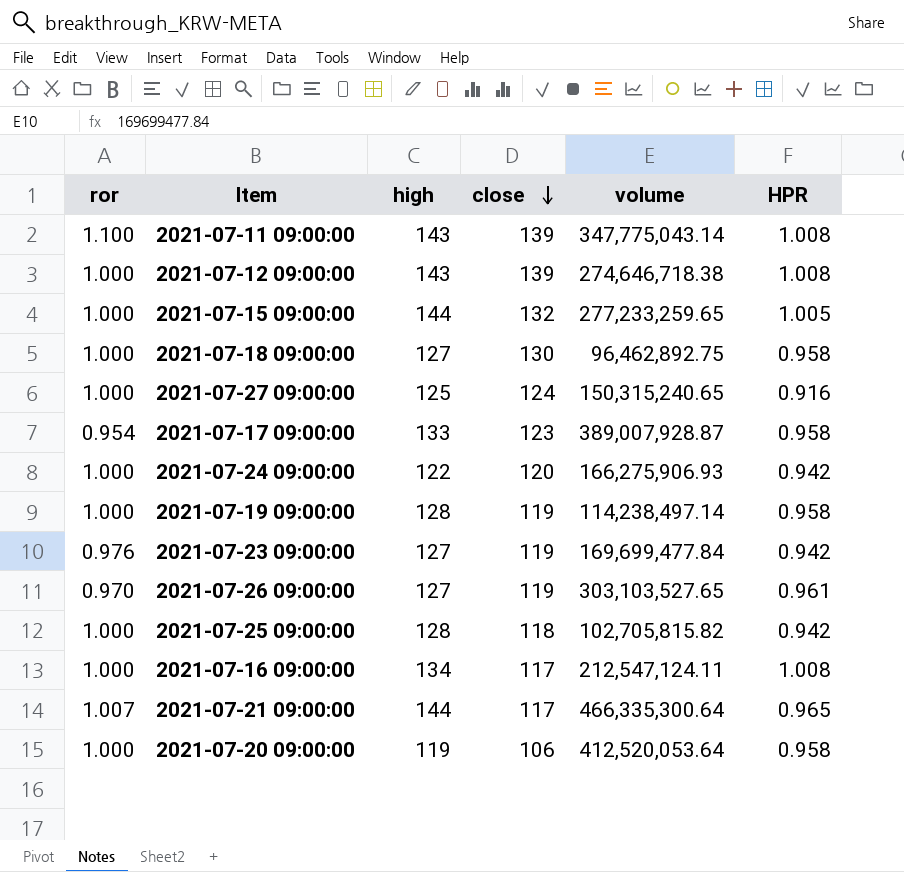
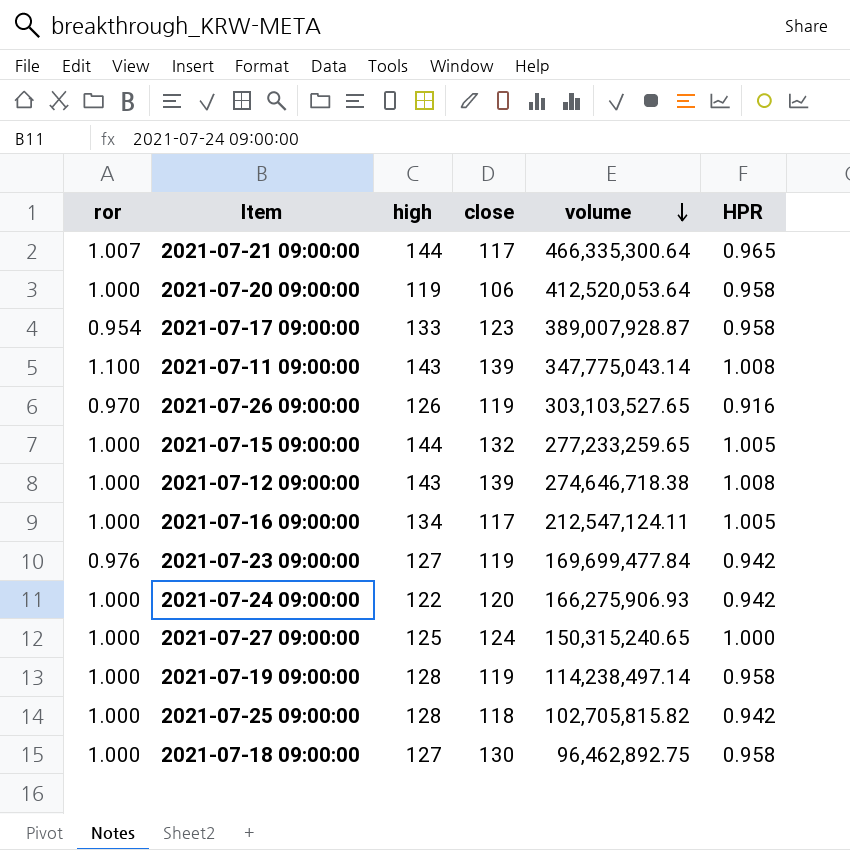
row order: close descending -> volume descending
2021-07-26 09:00:00 | high: 127 -> 126
2021-07-26 09:00:00 | HPR: 0.961 -> 0.916
2021-07-16 09:00:00 | HPR: 1.008 -> 1.005
2021-07-27 09:00:00 | HPR: 0.916 -> 1.000

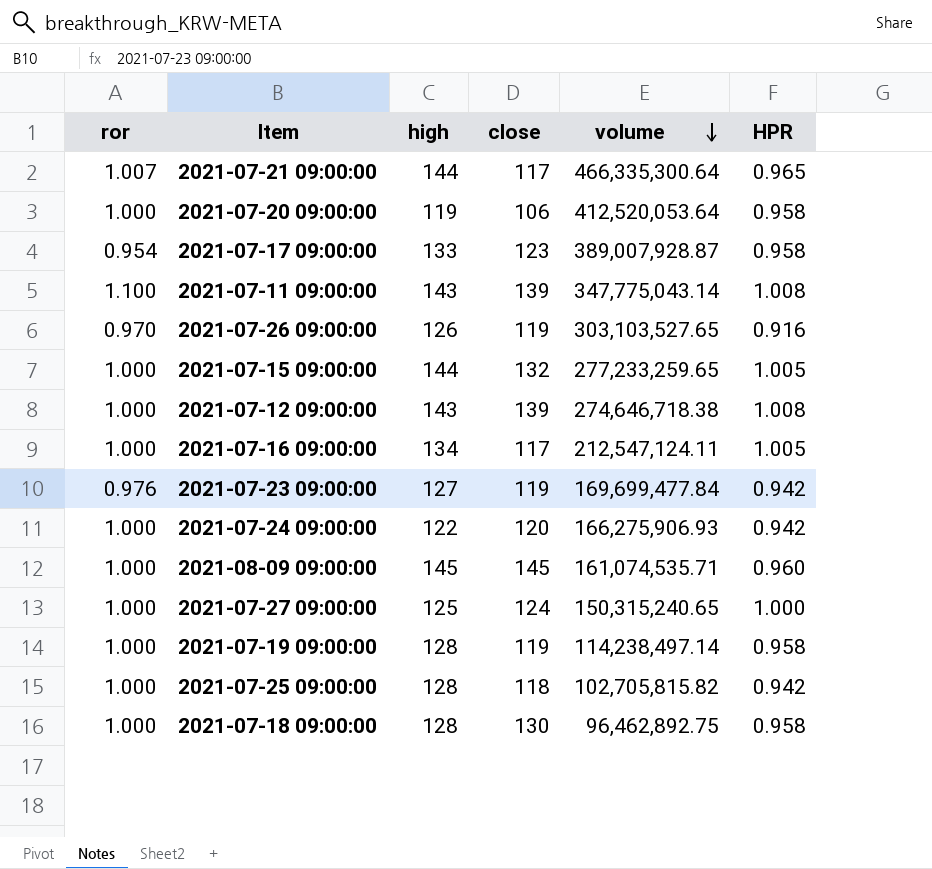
row 2021-08-09 09:00:00: none -> 1.000 | 145 | 145 | 161,074,535.71 | 0.960
2021-07-18 09:00:00 | high: 127 -> 128

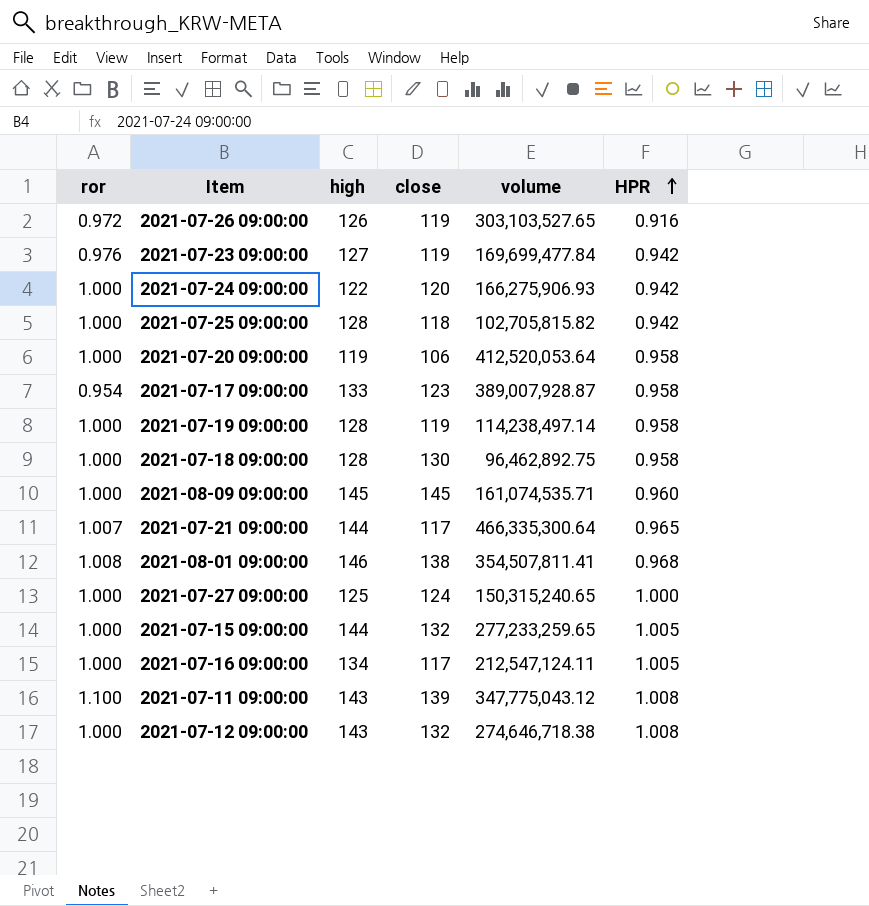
row order: volume descending -> HPR ascending
2021-07-26 09:00:00 | ror: 0.970 -> 0.972
row 2021-08-01 09:00:00: none -> 1.008 | 146 | 138 | 354,507,811.41 | 0.968
2021-07-11 09:00:00 | volume: 347,775,043.14 -> 347,775,043.12
2021-07-12 09:00:00 | close: 139 -> 132

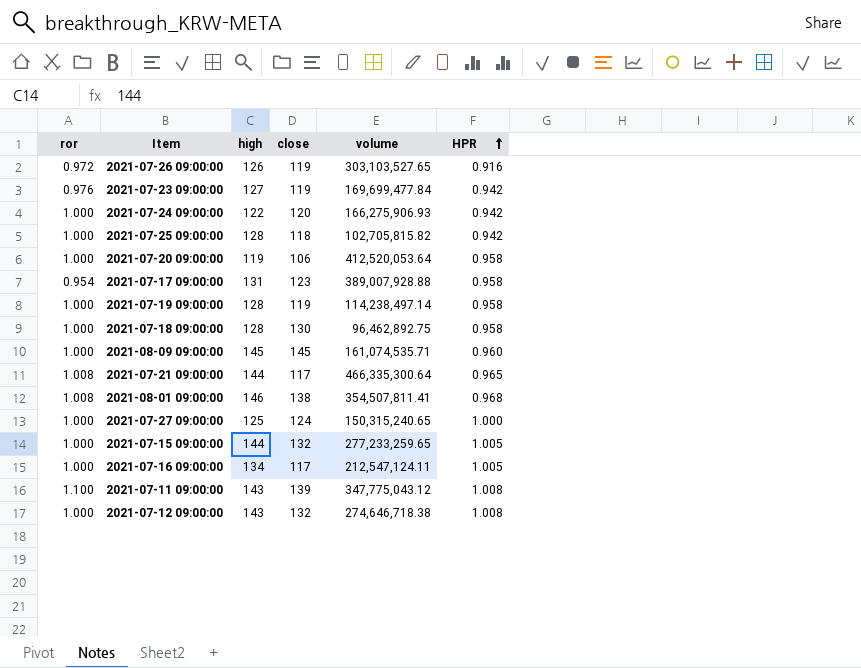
2021-07-17 09:00:00 | high: 133 -> 131
2021-07-17 09:00:00 | volume: 389,007,928.87 -> 389,007,928.88
2021-07-21 09:00:00 | ror: 1.007 -> 1.008

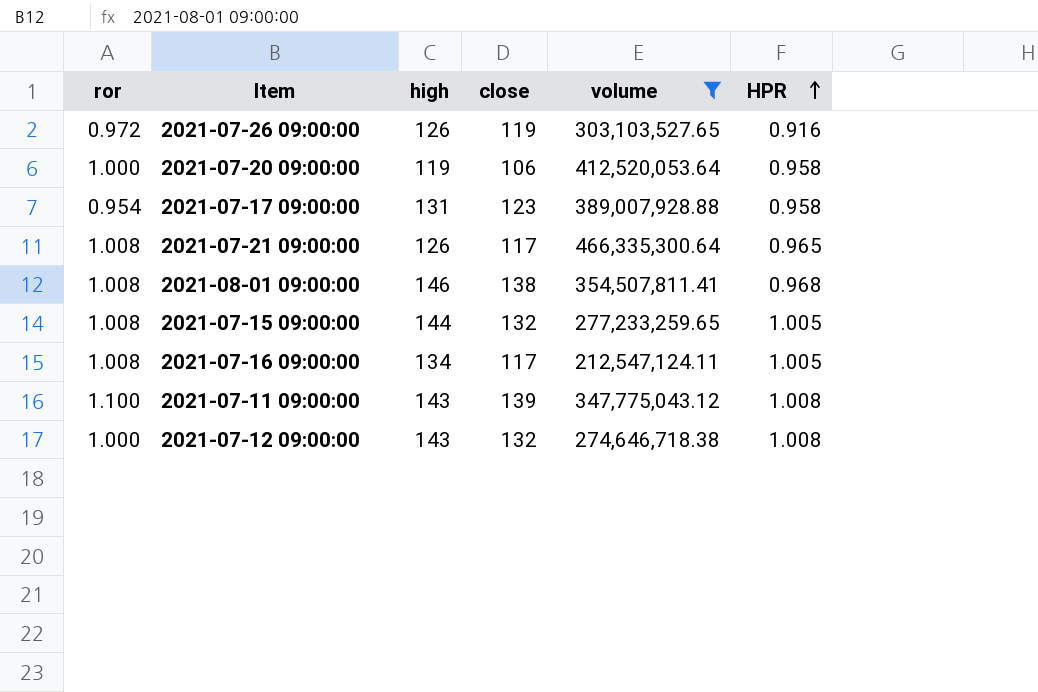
filter: none -> volume >= 212,547,124.11
2021-07-21 09:00:00 | high: 144 -> 126
2021-07-15 09:00:00 | ror: 1.000 -> 1.008
2021-07-16 09:00:00 | ror: 1.000 -> 1.008

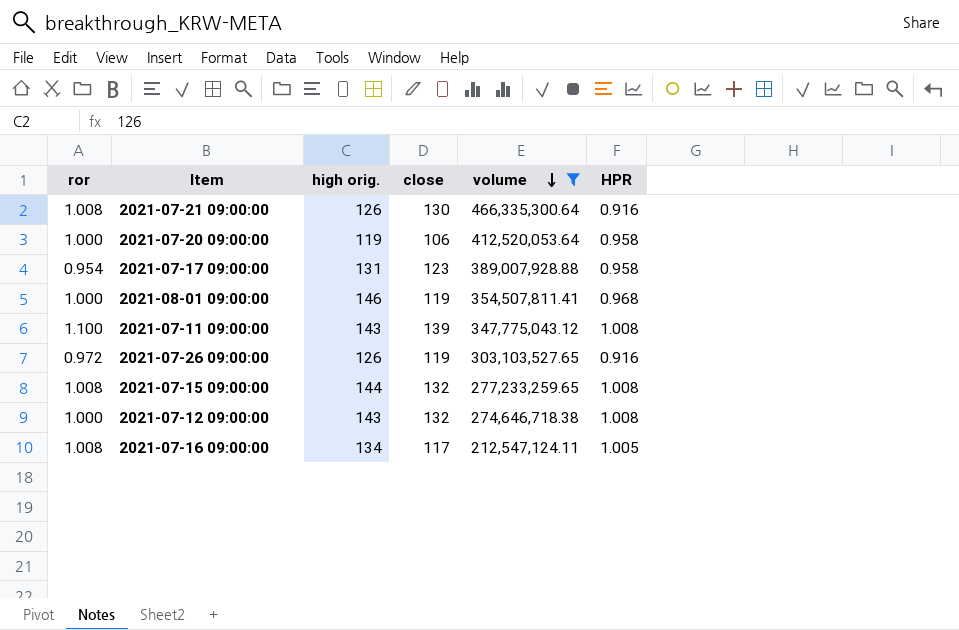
row order: HPR ascending -> volume descending
column name: high -> high orig.
2021-07-21 09:00:00 | close: 117 -> 130
2021-07-21 09:00:00 | HPR: 0.965 -> 0.916
2021-08-01 09:00:00 | ror: 1.008 -> 1.000
2021-08-01 09:00:00 | close: 138 -> 119
2021-07-15 09:00:00 | HPR: 1.005 -> 1.008

